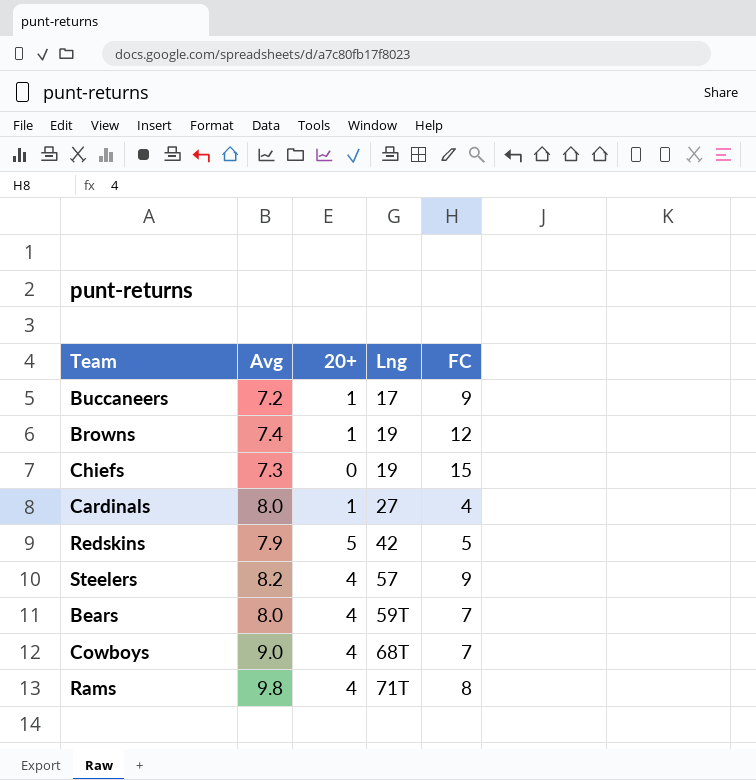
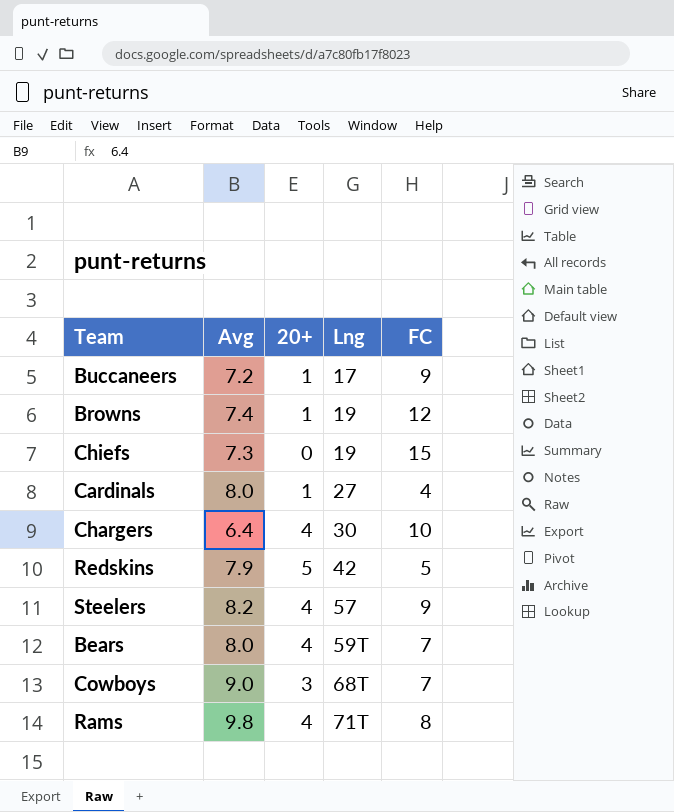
row Chargers: none -> 6.4 | 4 | 30 | 10
Cowboys | 20+: 4 -> 3

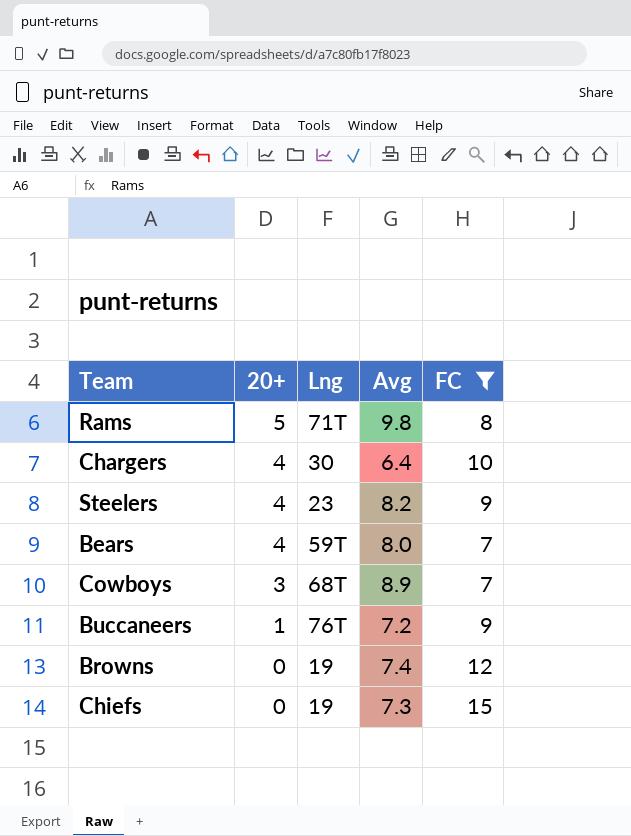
filter: none -> FC >= 7
row order: Lng ascending -> 20+ descending
column Avg | position: 2 -> 4
Rams | 20+: 4 -> 5
Steelers | Lng: 57 -> 23
Cowboys | Avg: 9.0 -> 8.9
Buccaneers | Lng: 17 -> 76T
Browns | 20+: 1 -> 0

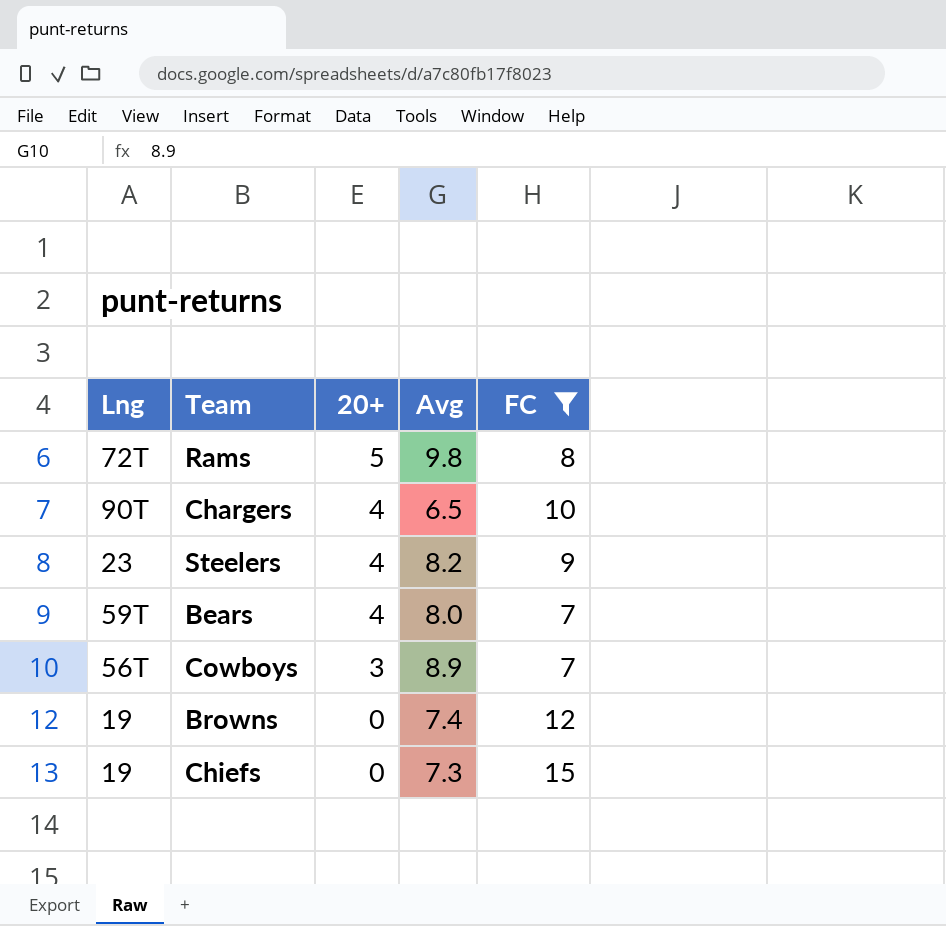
column Lng | position: 3 -> 1
row Buccaneers: 1 | 76T | 7.2 | 9 -> none
Rams | Lng: 71T -> 72T
Chargers | Lng: 30 -> 90T
Chargers | Avg: 6.4 -> 6.5
Cowboys | Lng: 68T -> 56T

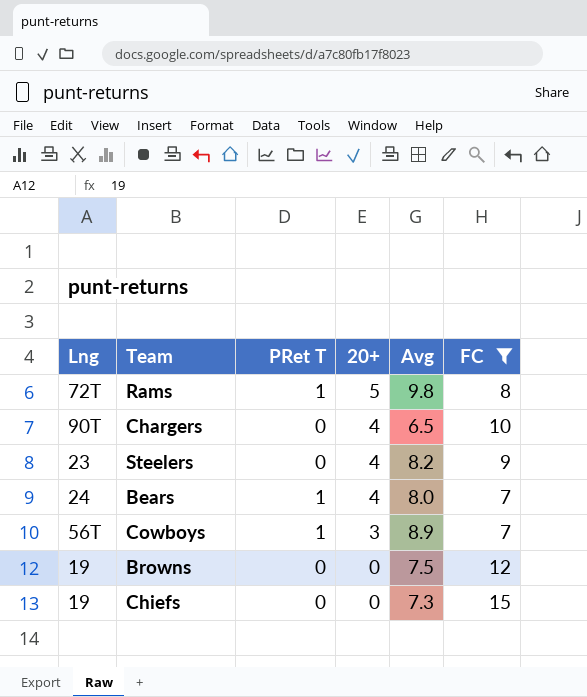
column PRet T | position: none -> 3
Bears | Lng: 59T -> 24
Browns | Avg: 7.4 -> 7.5

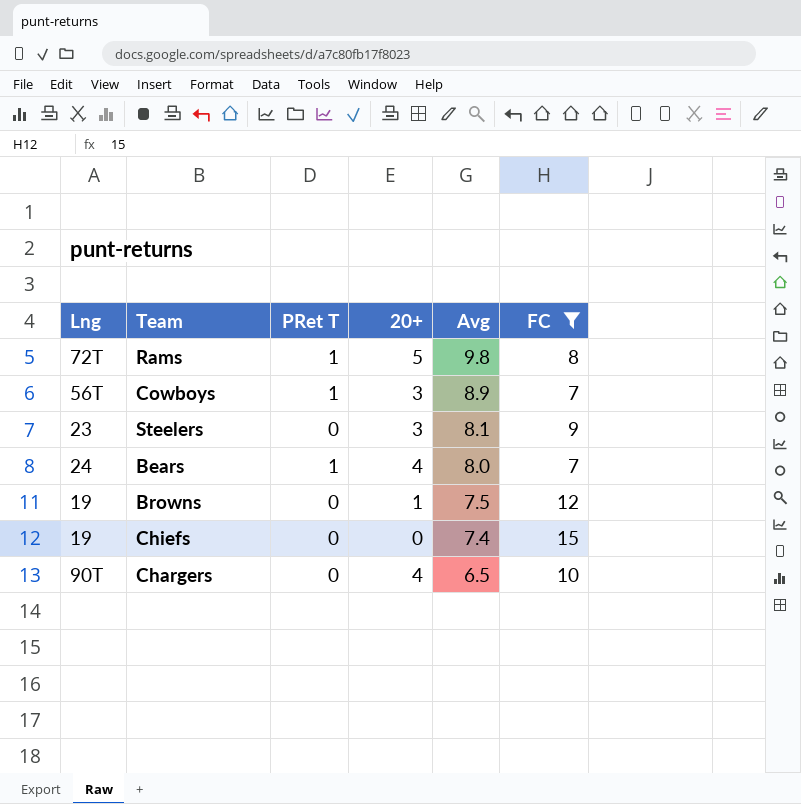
row order: 20+ descending -> Avg descending
Steelers | 20+: 4 -> 3
Steelers | Avg: 8.2 -> 8.1
Browns | 20+: 0 -> 1
Chiefs | Avg: 7.3 -> 7.4

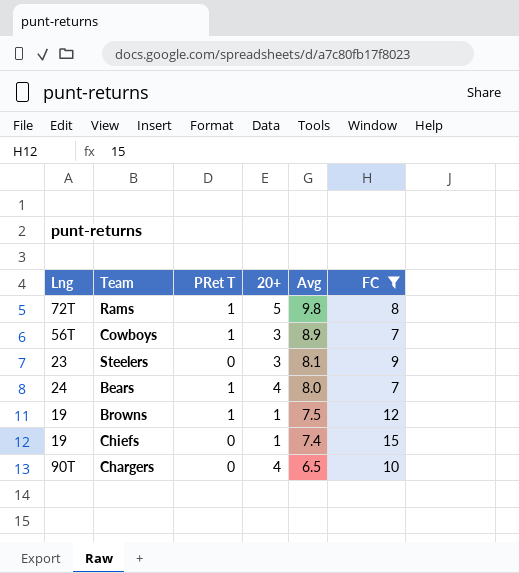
Browns | PRet T: 0 -> 1
Chiefs | 20+: 0 -> 1

